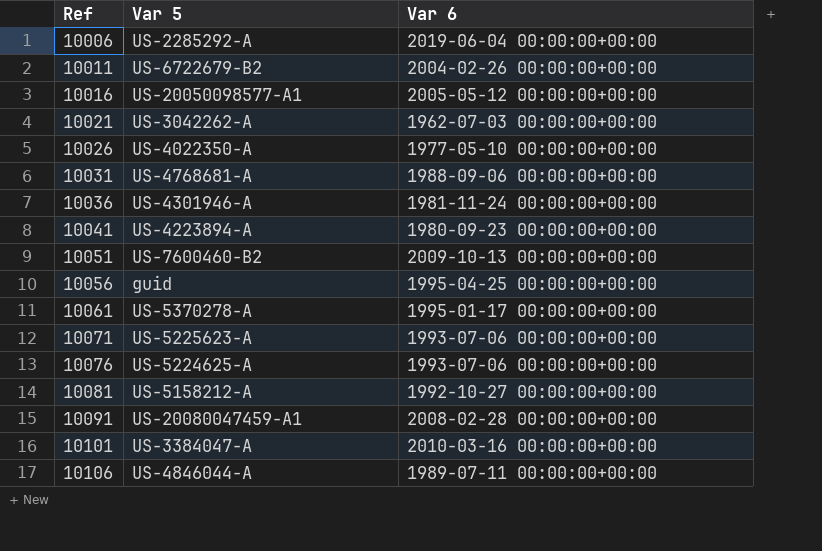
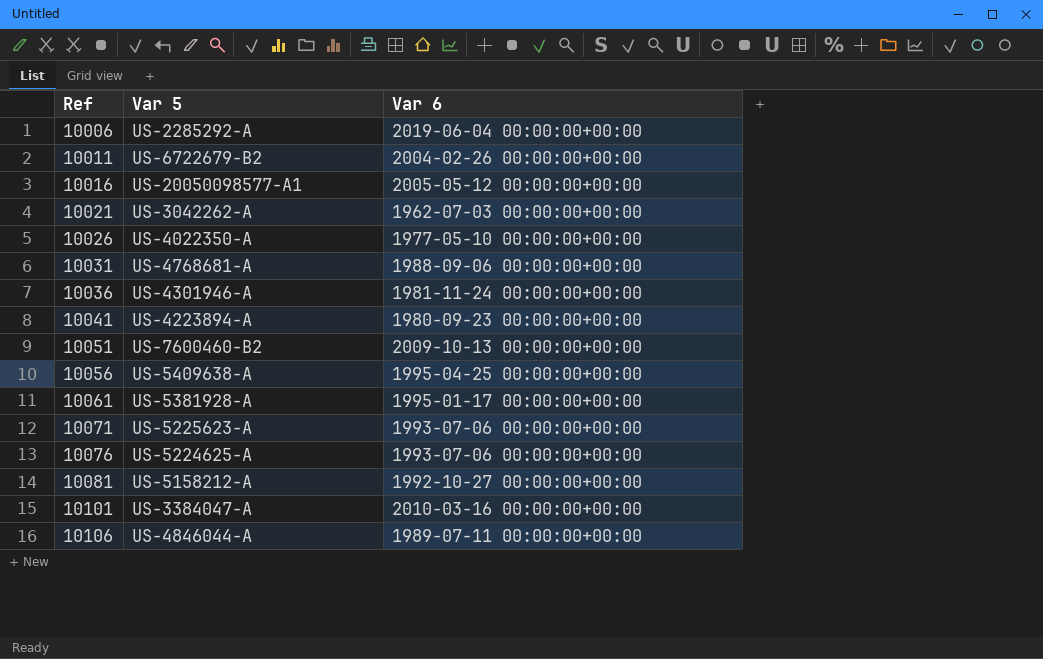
row 10091: US-20080047459-A1 | 2008-02-28 00:00:00+00:00 -> none
10056 | Var 5: guid -> US-5409638-A
10061 | Var 5: US-5370278-A -> US-5381928-A

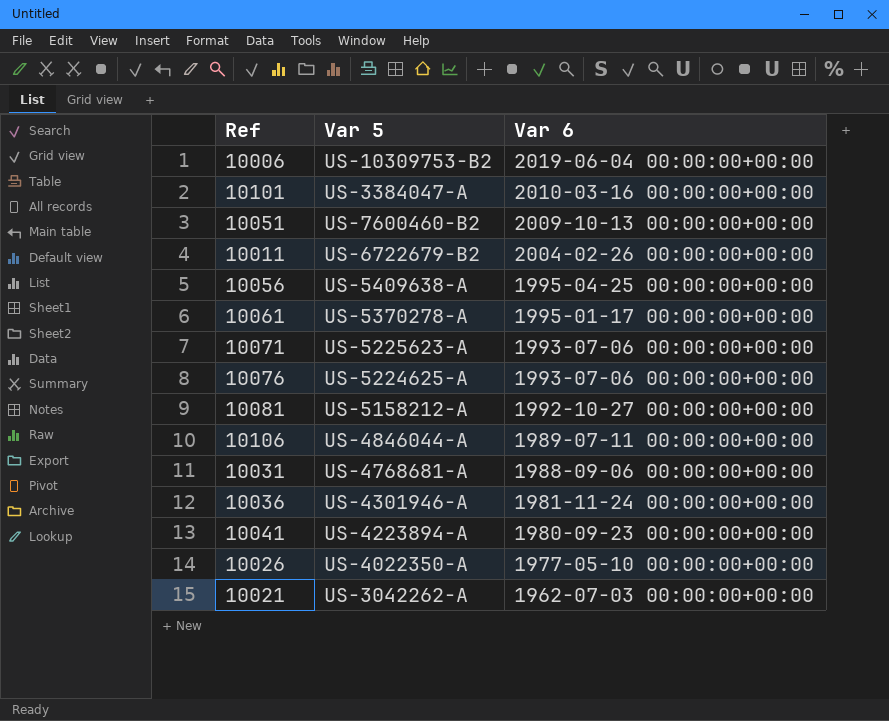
row order: Ref ascending -> Var 6 descending
row 10016: US-20050098577-A1 | 2005-05-12 00:00:00+00:00 -> none
10006 | Var 5: US-2285292-A -> US-10309753-B2
10061 | Var 5: US-5381928-A -> US-5370278-A

